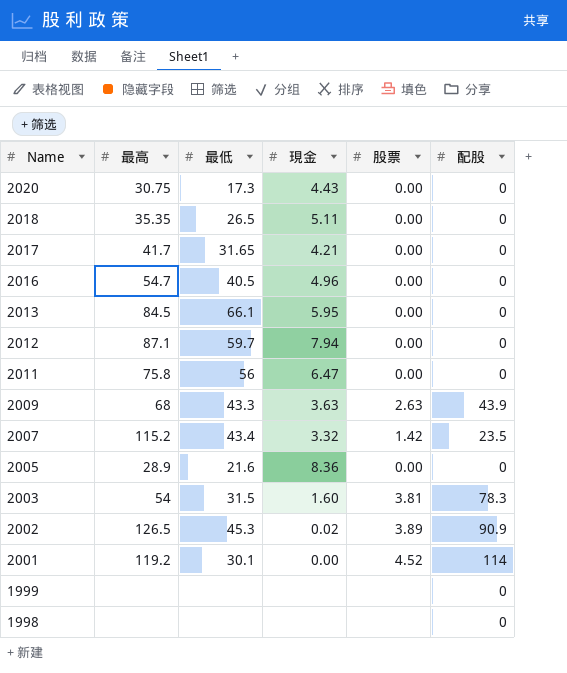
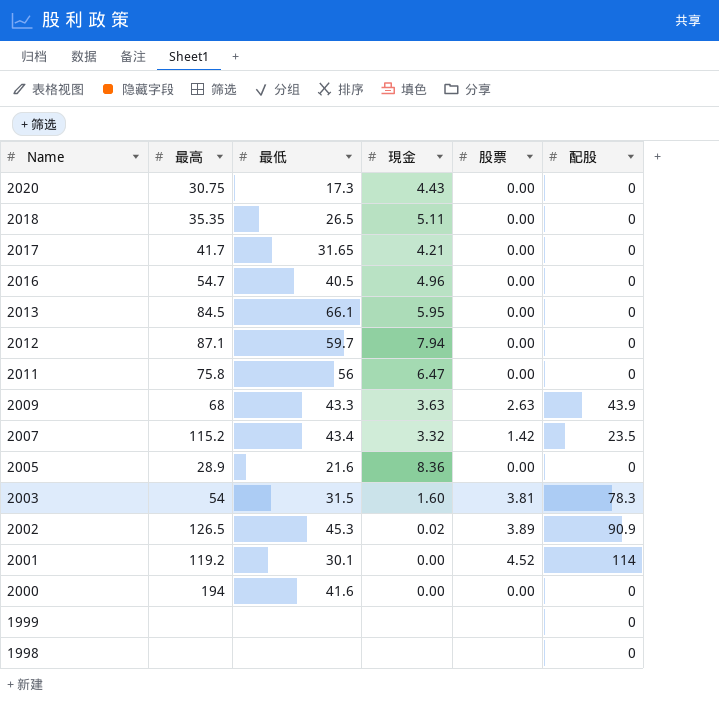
row 2000: none -> 194 | 41.6 | 0.00 | 0.00 | 0

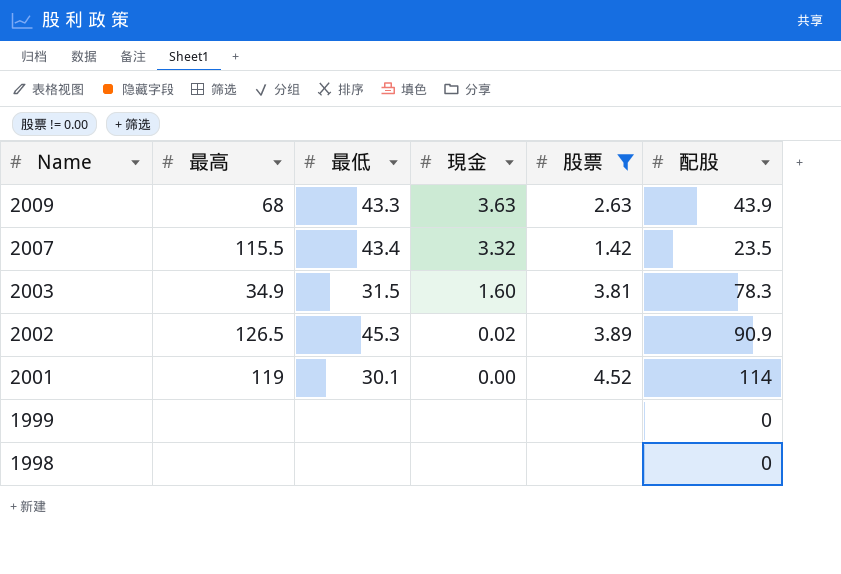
filter: none -> 股票 != 0.00
2007 | 最高: 115.2 -> 115.5
2003 | 最高: 54 -> 34.9
2001 | 最高: 119.2 -> 119

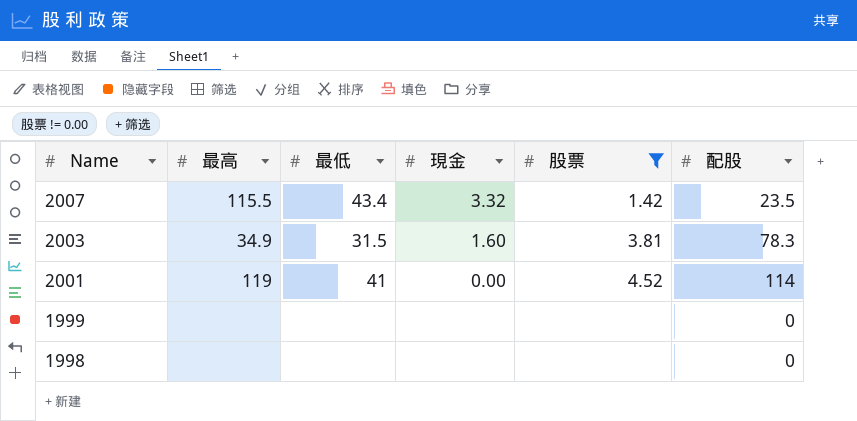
row 2009: 68 | 43.3 | 3.63 | 2.63 | 43.9 -> none
row 2002: 126.5 | 45.3 | 0.02 | 3.89 | 90.9 -> none
2001 | 最低: 30.1 -> 41

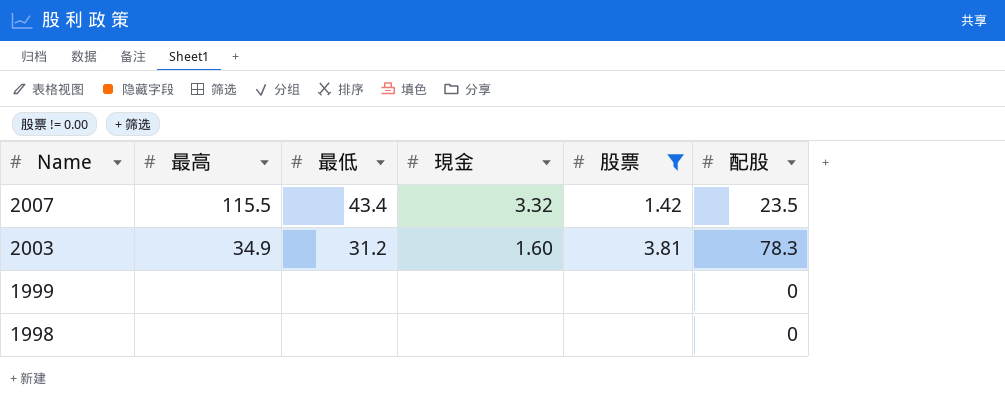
row 2001: 119 | 41 | 0.00 | 4.52 | 114 -> none
2003 | 最低: 31.5 -> 31.2

